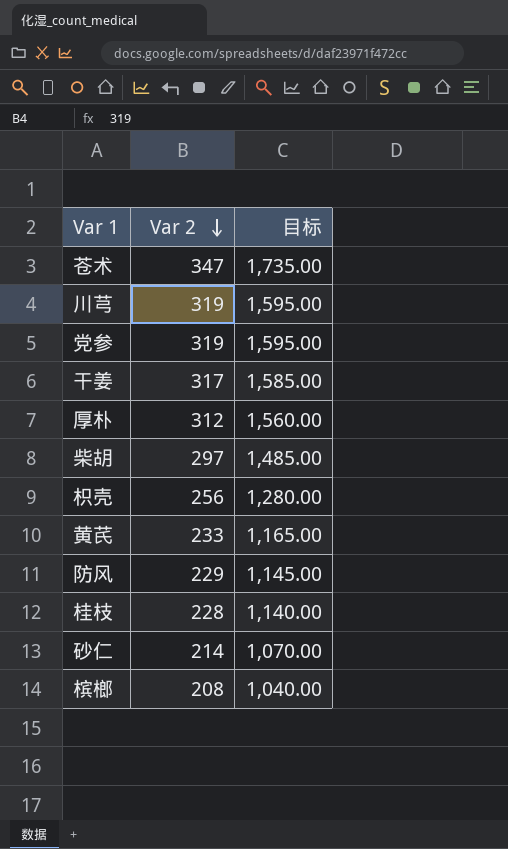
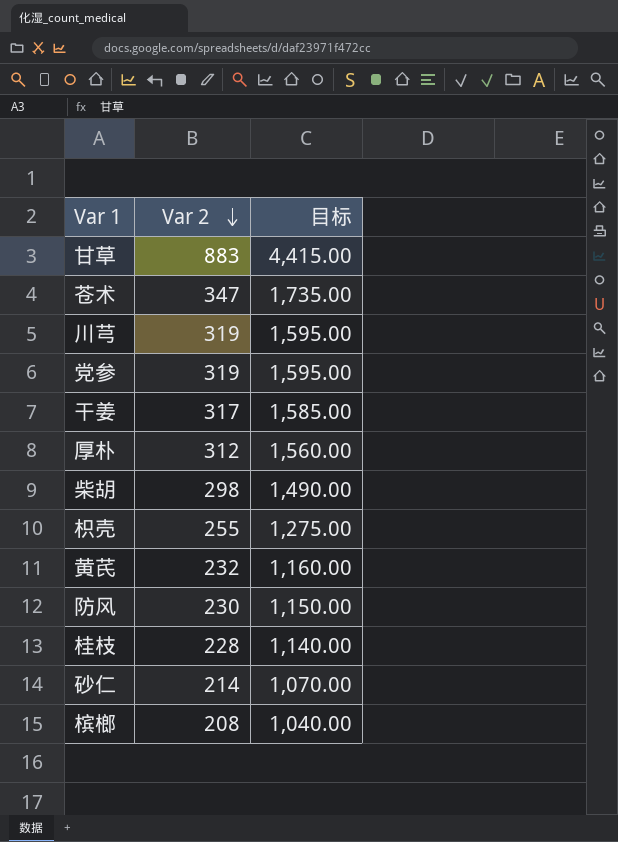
row 甘草: none -> 883 | 4,415.00
柴胡 | Var 2: 297 -> 298
柴胡 | 目标: 1,485.00 -> 1,490.00
枳壳 | Var 2: 256 -> 255
枳壳 | 目标: 1,280.00 -> 1,275.00
黄芪 | Var 2: 233 -> 232
黄芪 | 目标: 1,165.00 -> 1,160.00
防风 | Var 2: 229 -> 230
防风 | 目标: 1,145.00 -> 1,150.00

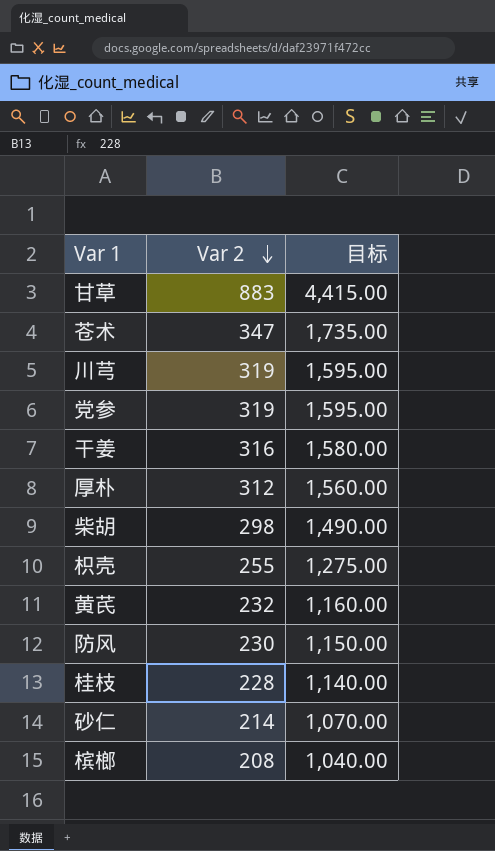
干姜 | Var 2: 317 -> 316
干姜 | 目标: 1,585.00 -> 1,580.00

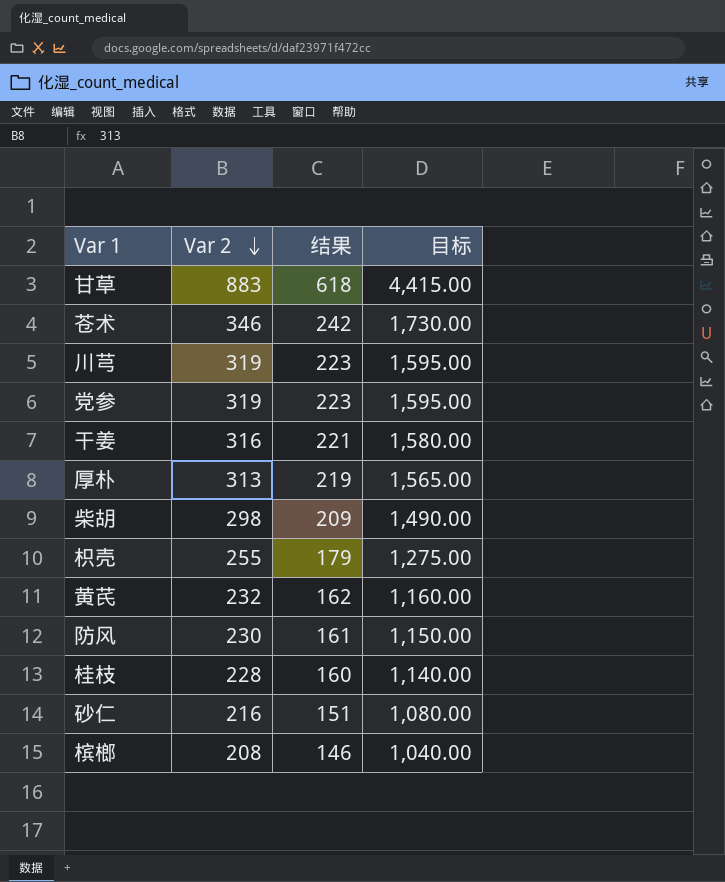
column 结果 | formula: none -> [Var 2] * 0.7
苍术 | Var 2: 347 -> 346
苍术 | 目标: 1,735.00 -> 1,730.00
厚朴 | Var 2: 312 -> 313
厚朴 | 目标: 1,560.00 -> 1,565.00
砂仁 | Var 2: 214 -> 216
砂仁 | 目标: 1,070.00 -> 1,080.00

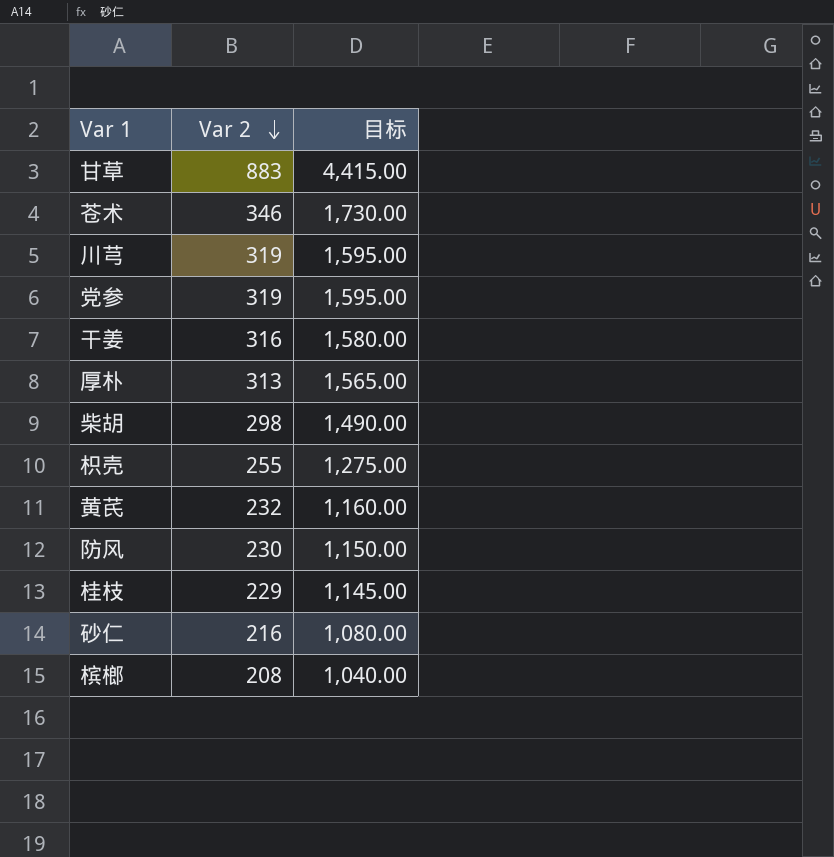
column 结果 | formula: [Var 2] * 0.7 -> none
桂枝 | Var 2: 228 -> 229
桂枝 | 目标: 1,140.00 -> 1,145.00

